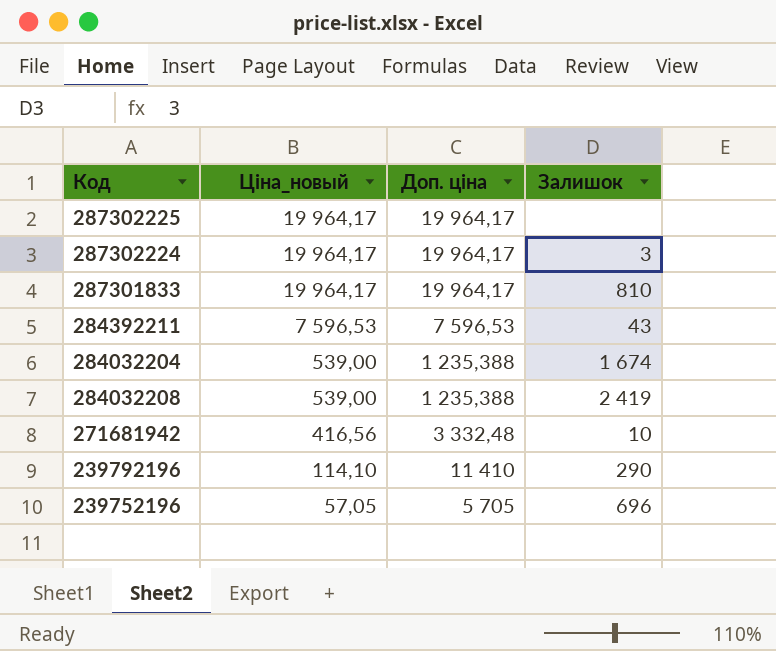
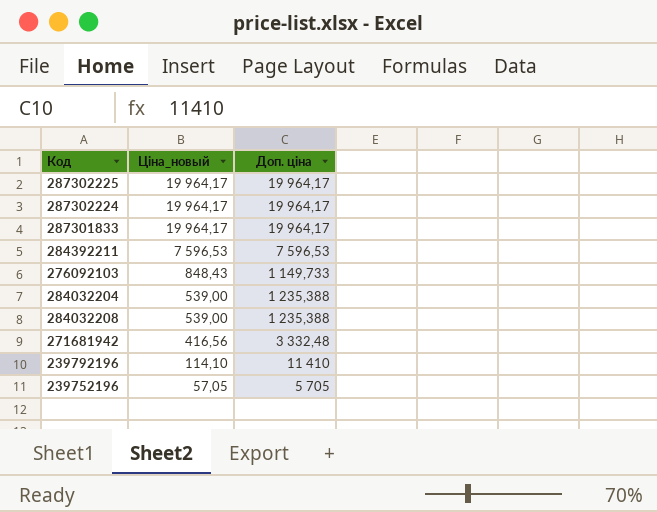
column Залишок | position: 4 -> none
row 276092103: none -> 848,43 | 1 149,733

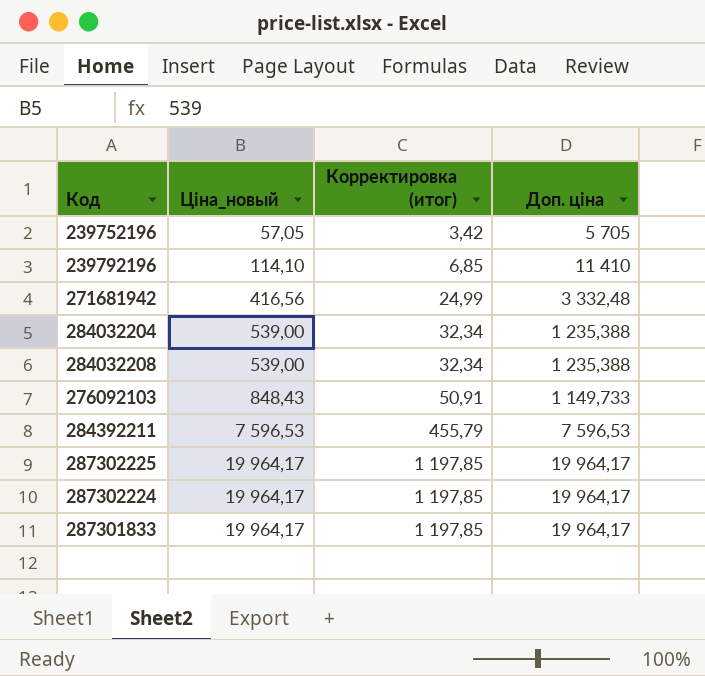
row order: Ціна_новый descending -> Ціна_новый ascending
column Корректировка (итог) | formula: none -> [Ціна_новый] * 0,06

